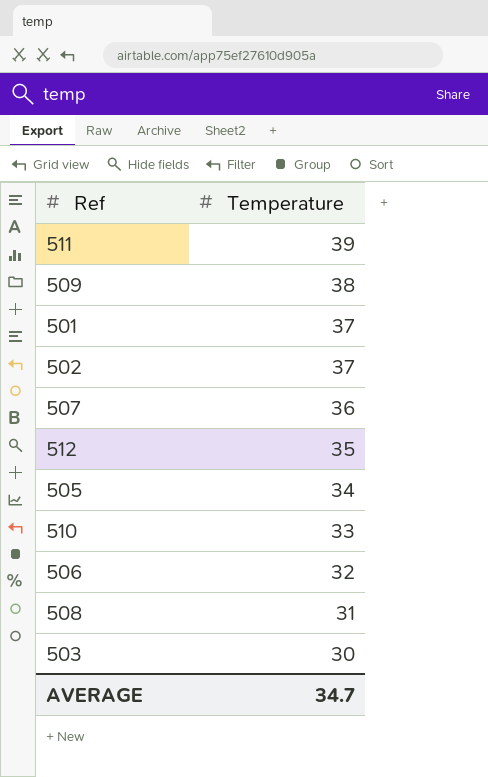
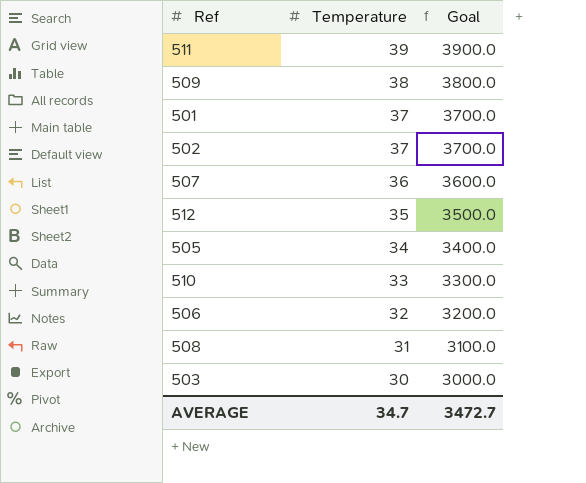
column Goal | formula: none -> [Temperature] * 100

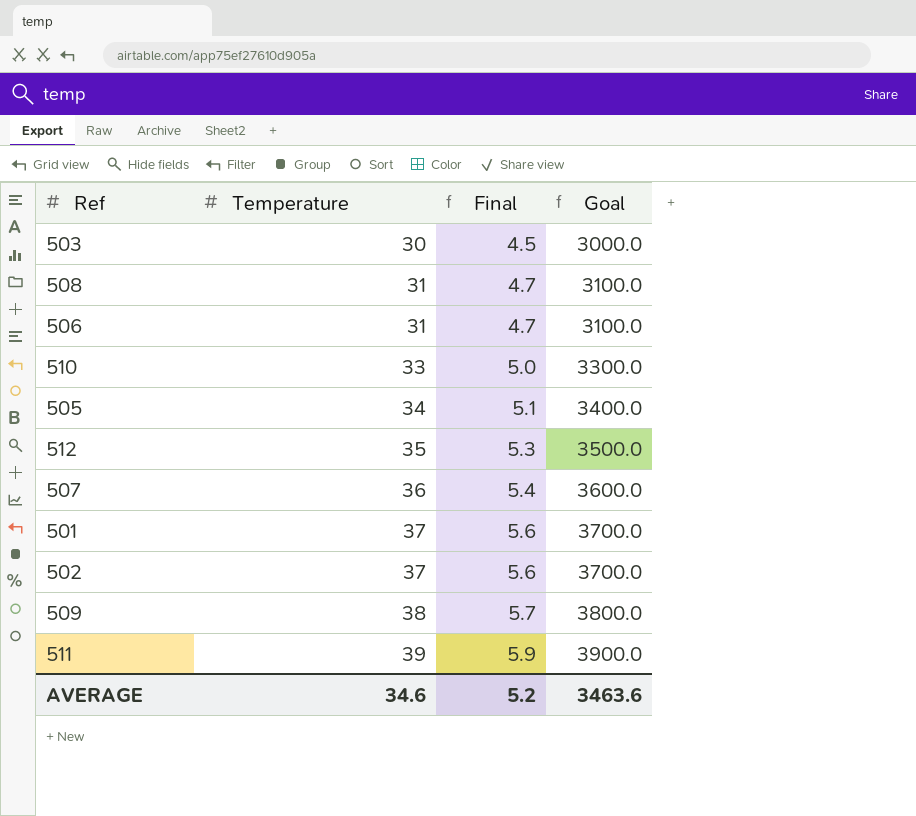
row order: Temperature descending -> Temperature ascending
column Final | formula: none -> [Temperature] * 0.15
506 | Temperature: 32 -> 31
506 | Goal: 3200.0 -> 3100.0
AVERAGE | Temperature: 34.7 -> 34.6
AVERAGE | Goal: 3472.7 -> 3463.6

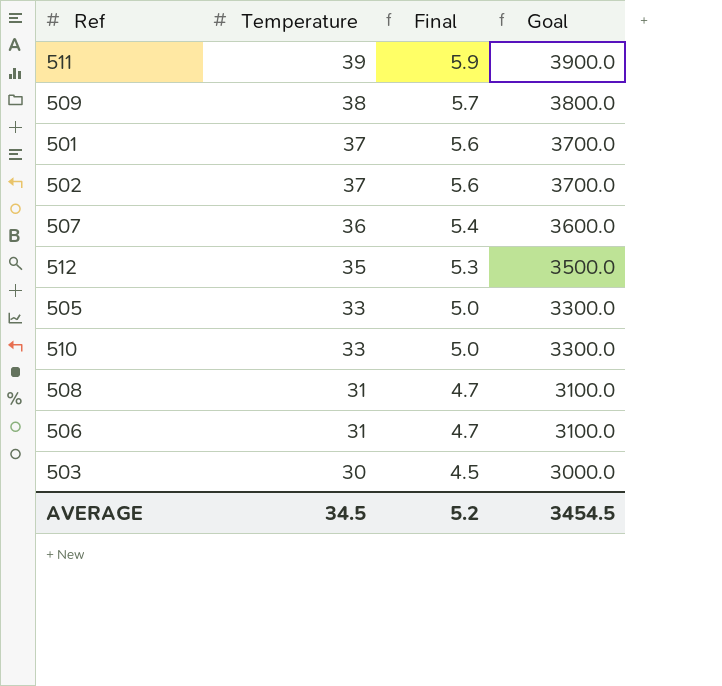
row order: Temperature ascending -> Temperature descending
505 | Temperature: 34 -> 33
505 | Final: 5.1 -> 5.0
505 | Goal: 3400.0 -> 3300.0
AVERAGE | Temperature: 34.6 -> 34.5
AVERAGE | Goal: 3463.6 -> 3454.5

